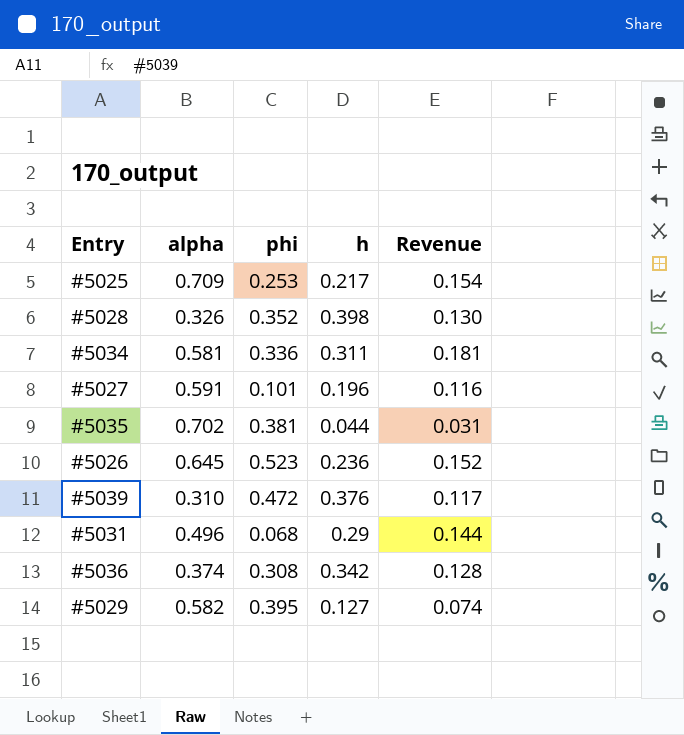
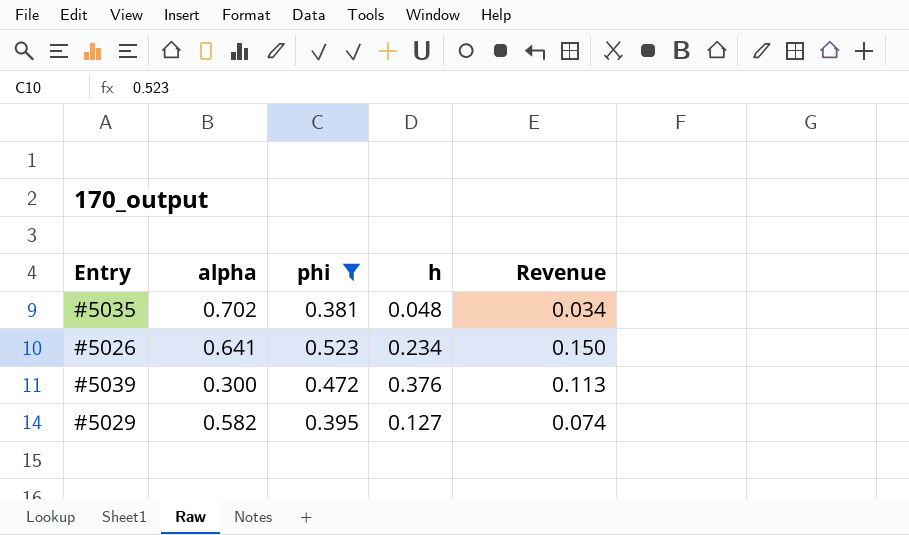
filter: none -> phi >= 0.381
#5035 | h: 0.044 -> 0.048
#5035 | Revenue: 0.031 -> 0.034
#5026 | alpha: 0.645 -> 0.641
#5026 | h: 0.236 -> 0.234
#5026 | Revenue: 0.152 -> 0.150
#5039 | alpha: 0.310 -> 0.300
#5039 | Revenue: 0.117 -> 0.113

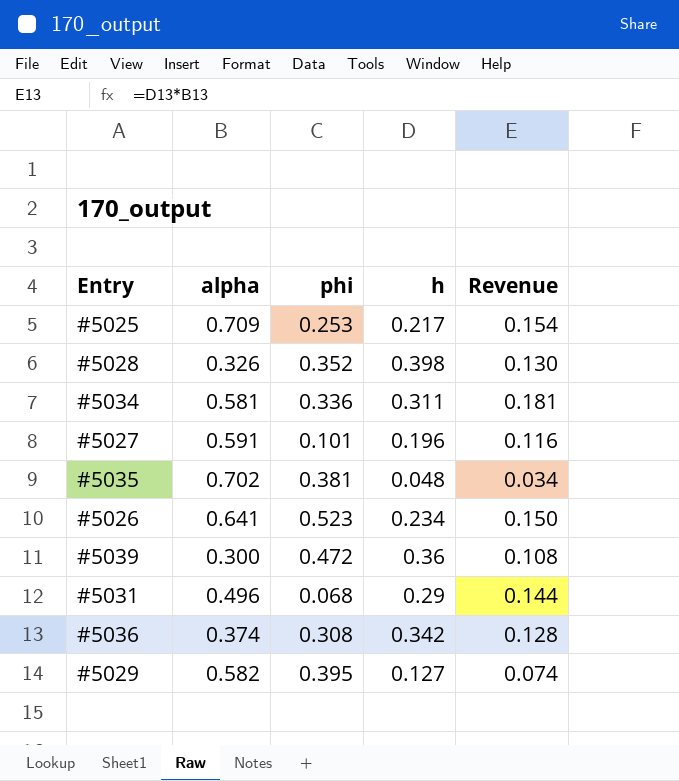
filter: phi >= 0.381 -> none
#5039 | h: 0.376 -> 0.36
#5039 | Revenue: 0.113 -> 0.108

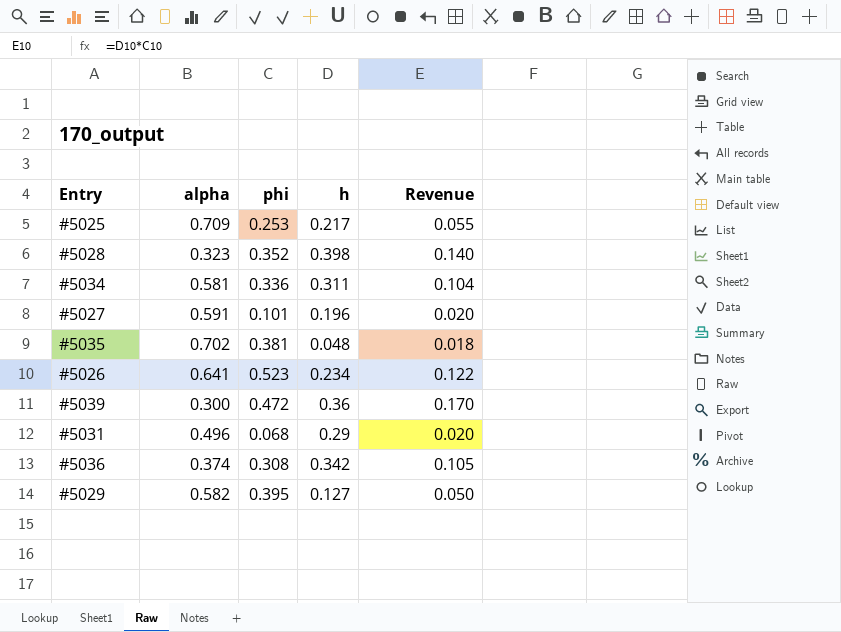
column Revenue | formula: [alpha] * [h] -> [phi] * [h]
#5028 | alpha: 0.326 -> 0.323

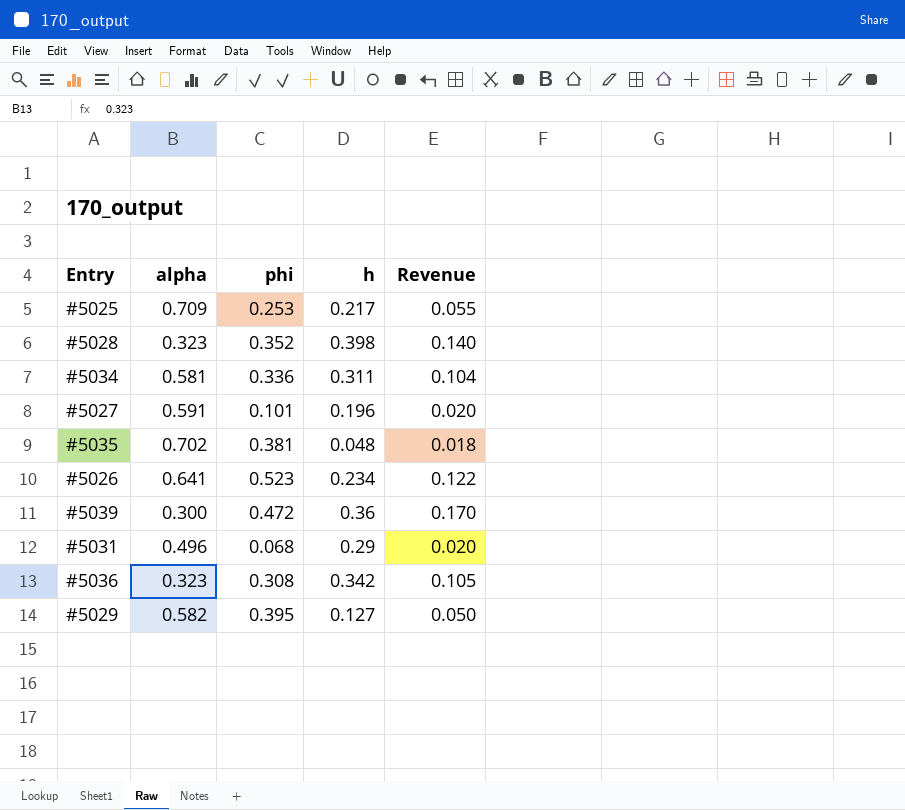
#5036 | alpha: 0.374 -> 0.323

